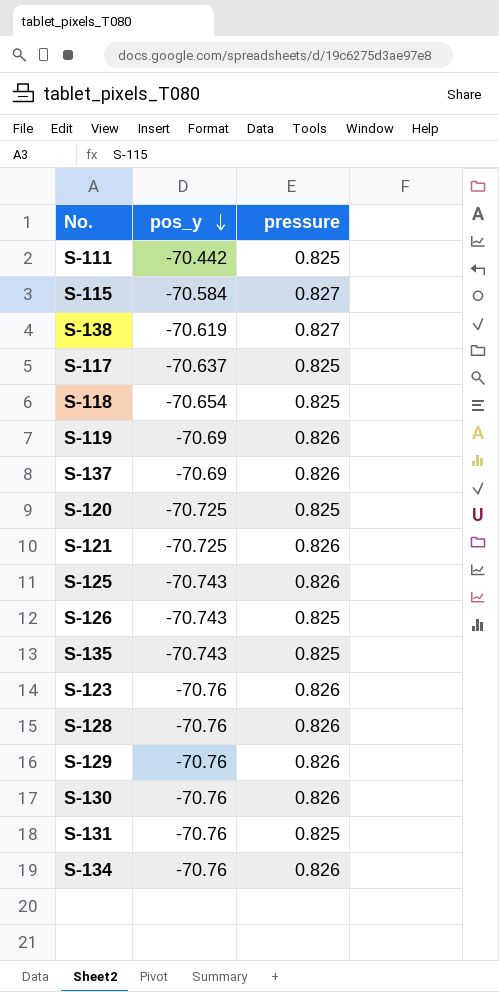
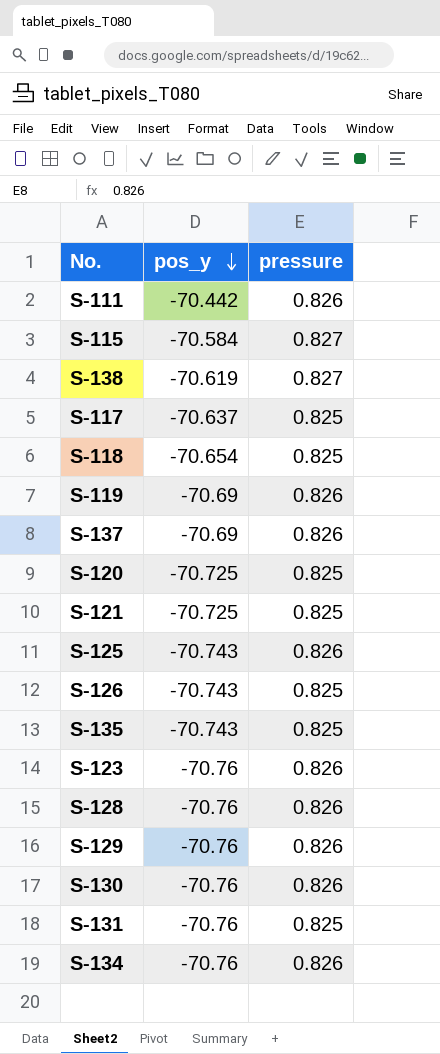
S-111 | pressure: 0.825 -> 0.826
S-121 | pressure: 0.826 -> 0.825

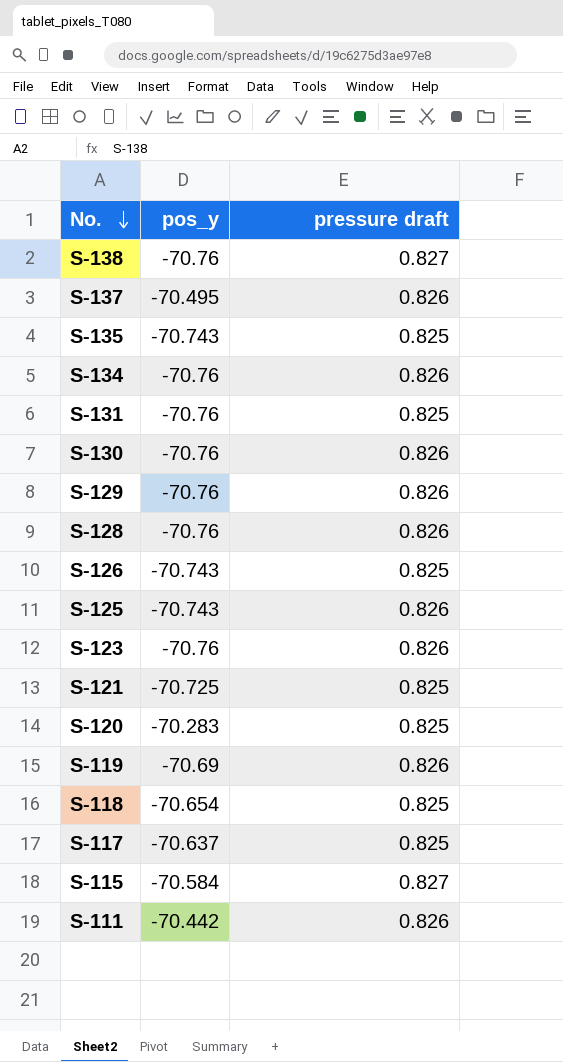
row order: pos_y descending -> No. descending
column name: pressure -> pressure draft
S-138 | pos_y: -70.619 -> -70.76
S-137 | pos_y: -70.69 -> -70.495
S-120 | pos_y: -70.725 -> -70.283

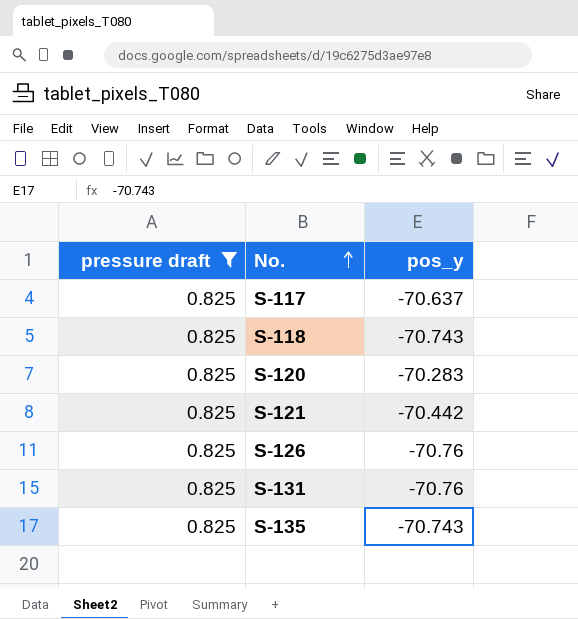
filter: none -> pressure draft = 0.825
row order: No. descending -> No. ascending
column pressure draft | position: 3 -> 1
S-118 | pos_y: -70.654 -> -70.743
S-121 | pos_y: -70.725 -> -70.442
S-126 | pos_y: -70.743 -> -70.76

